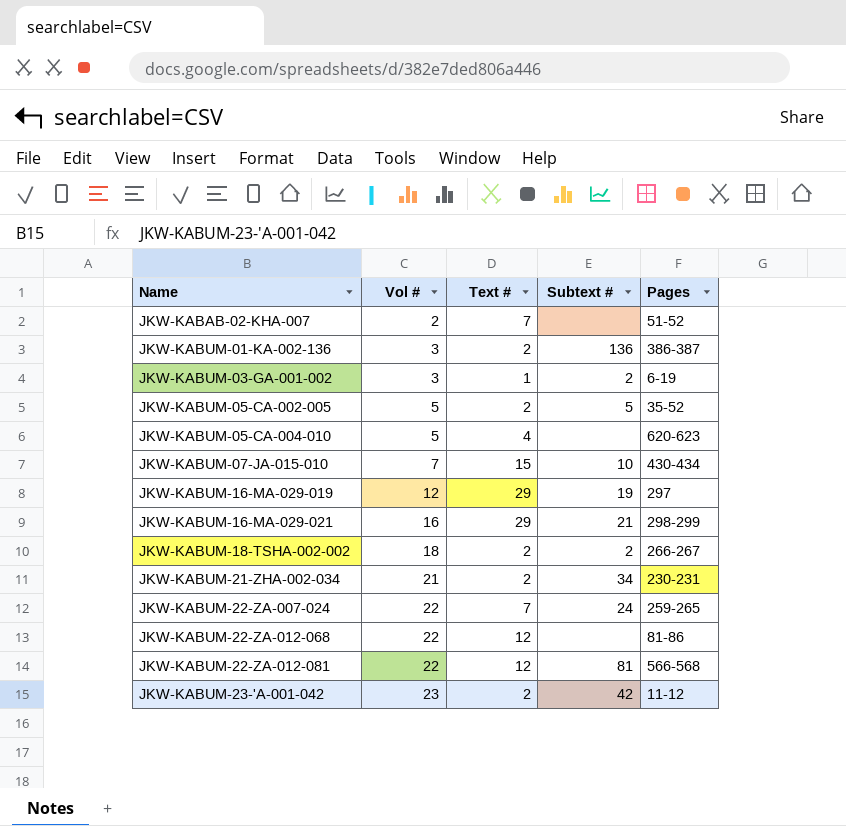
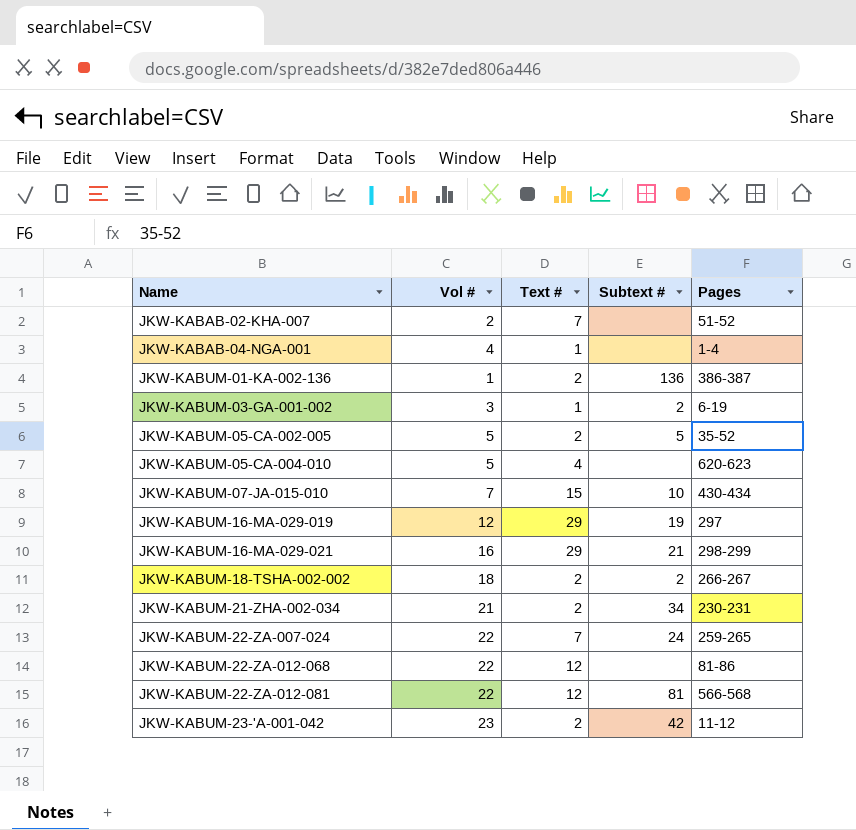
row JKW-KABAB-04-NGA-001: none -> 4 | 1 | none | 1-4
JKW-KABUM-01-KA-002-136 | Vol #: 3 -> 1

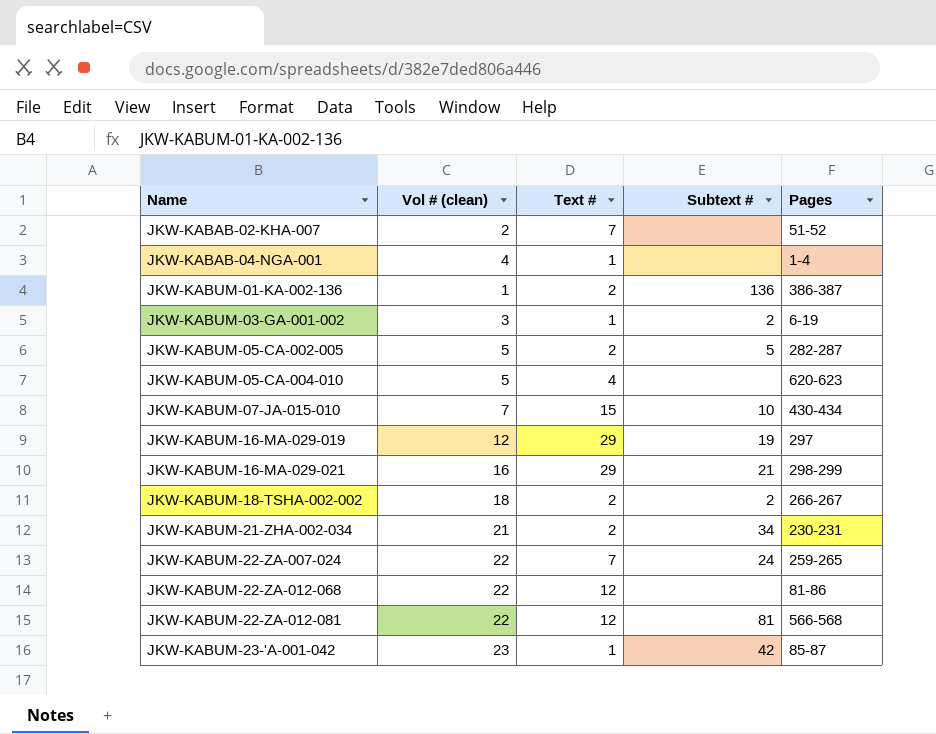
column name: Vol # -> Vol # (clean)
JKW-KABUM-05-CA-002-005 | Pages: 35-52 -> 282-287
JKW-KABUM-23-'A-001-042 | Text #: 2 -> 1
JKW-KABUM-23-'A-001-042 | Pages: 11-12 -> 85-87

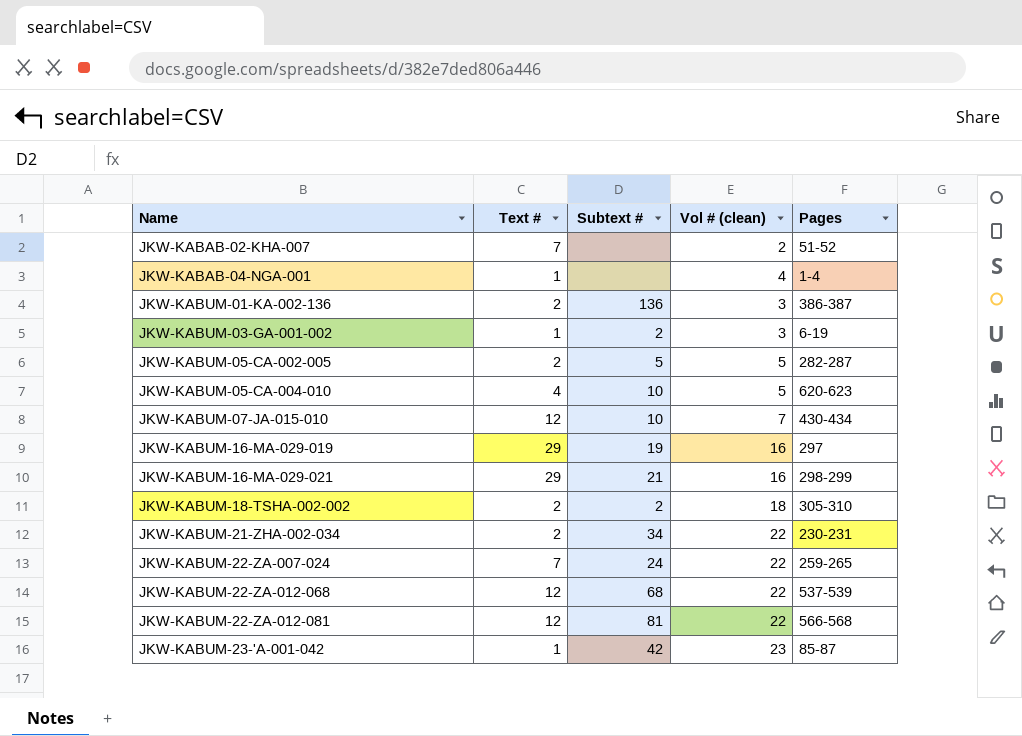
column Vol # (clean) | position: 2 -> 4
JKW-KABUM-01-KA-002-136 | Vol # (clean): 1 -> 3
JKW-KABUM-05-CA-004-010 | Subtext #: none -> 10
JKW-KABUM-07-JA-015-010 | Text #: 15 -> 12
JKW-KABUM-16-MA-029-019 | Vol # (clean): 12 -> 16
JKW-KABUM-18-TSHA-002-002 | Pages: 266-267 -> 305-310
JKW-KABUM-21-ZHA-002-034 | Vol # (clean): 21 -> 22
JKW-KABUM-22-ZA-012-068 | Subtext #: none -> 68
JKW-KABUM-22-ZA-012-068 | Pages: 81-86 -> 537-539

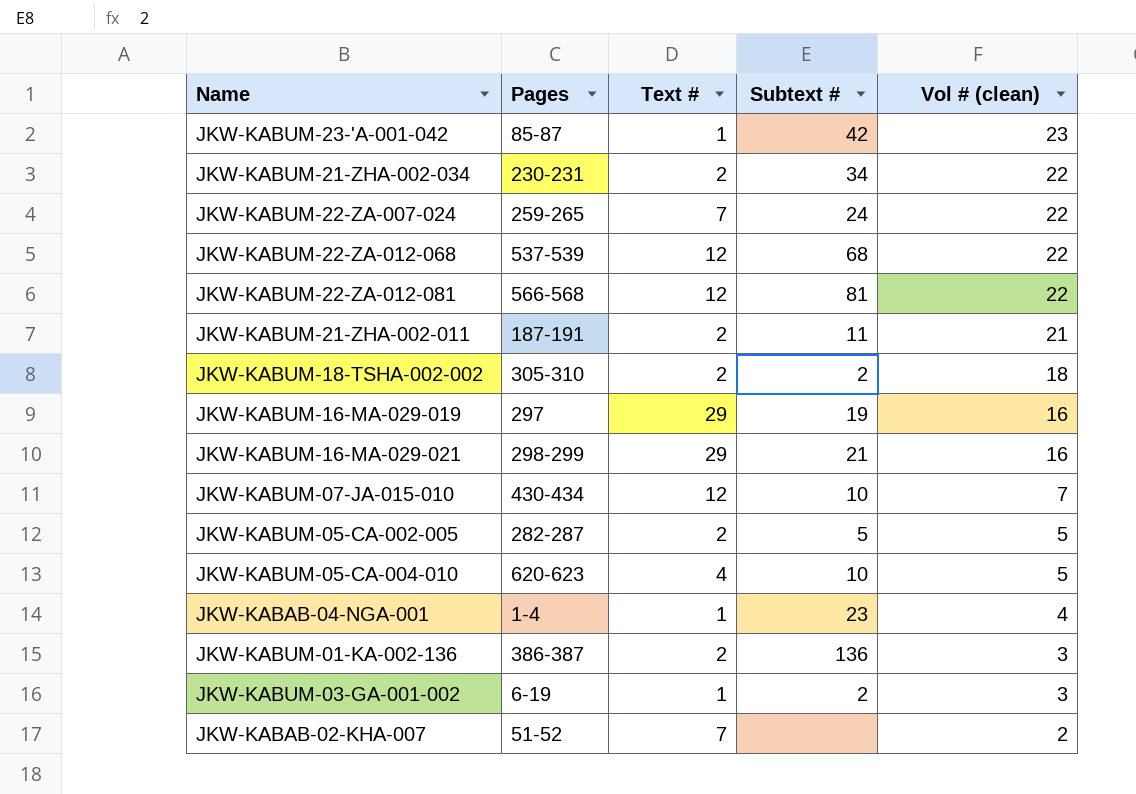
row order: Name ascending -> Vol # (clean) descending
column Pages | position: 5 -> 2
row JKW-KABUM-21-ZHA-002-011: none -> 187-191 | 2 | 11 | 21
JKW-KABAB-04-NGA-001 | Subtext #: none -> 23

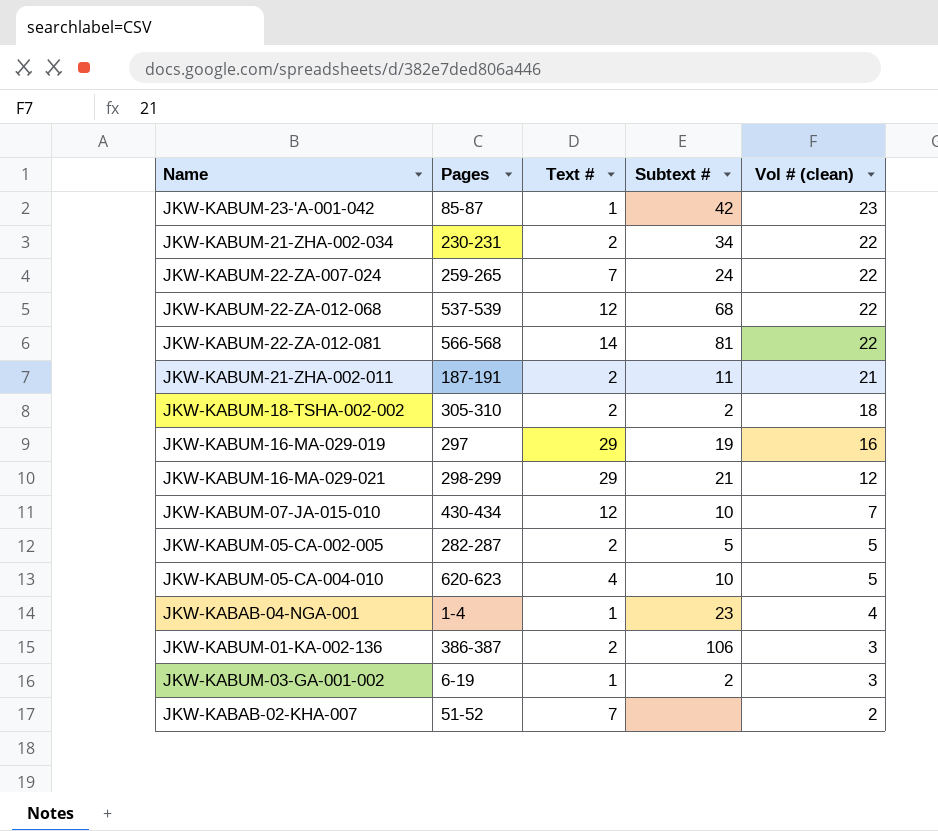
JKW-KABUM-22-ZA-012-081 | Text #: 12 -> 14
JKW-KABUM-16-MA-029-021 | Vol # (clean): 16 -> 12
JKW-KABUM-01-KA-002-136 | Subtext #: 136 -> 106

